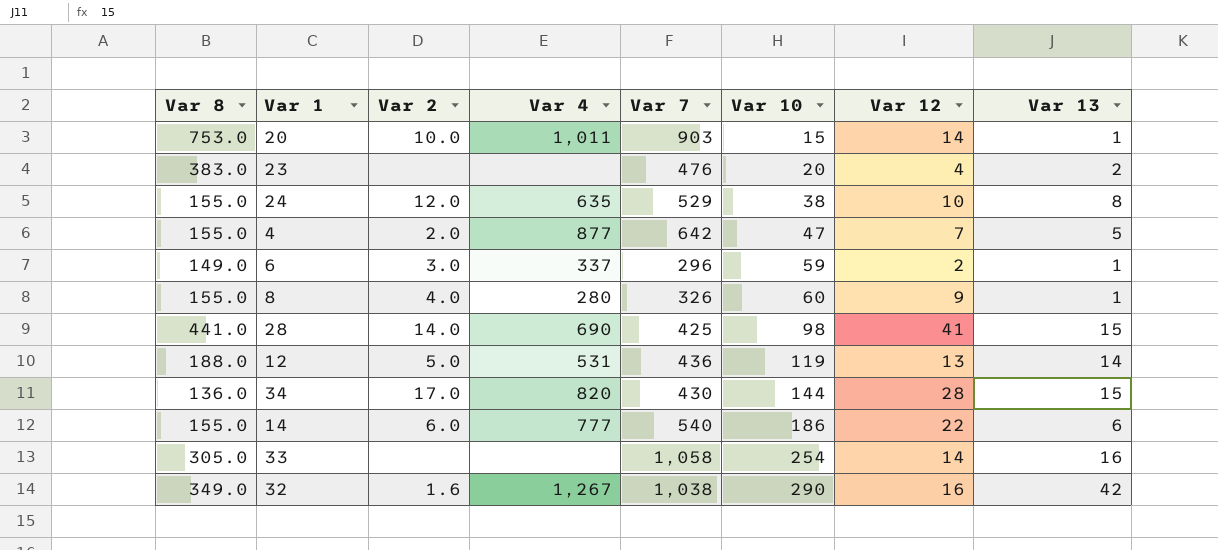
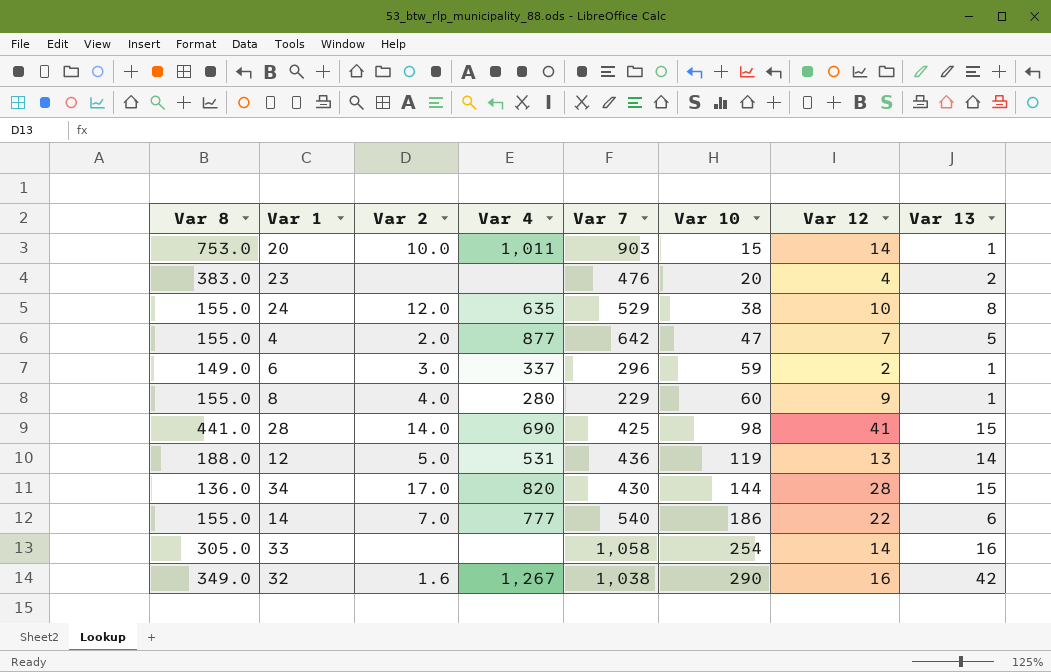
8 | Var 7: 326 -> 229
14 | Var 2: 6.0 -> 7.0

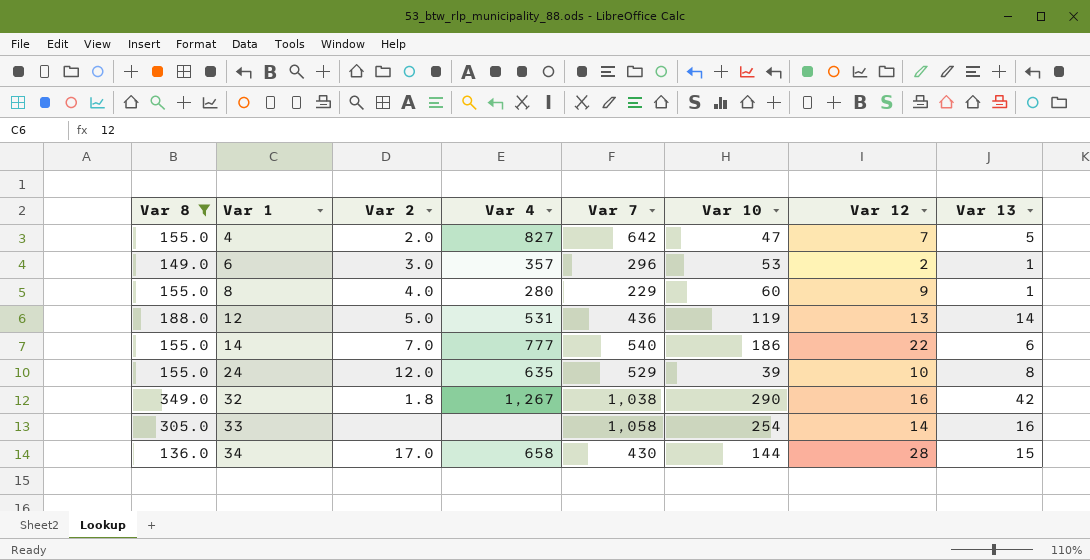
filter: none -> Var 8 <= 349.0
row order: Var 10 ascending -> Var 1 ascending
4 | Var 4: 877 -> 827
6 | Var 4: 337 -> 357
6 | Var 10: 59 -> 53
24 | Var 10: 38 -> 39
32 | Var 2: 1.6 -> 1.8
34 | Var 4: 820 -> 658

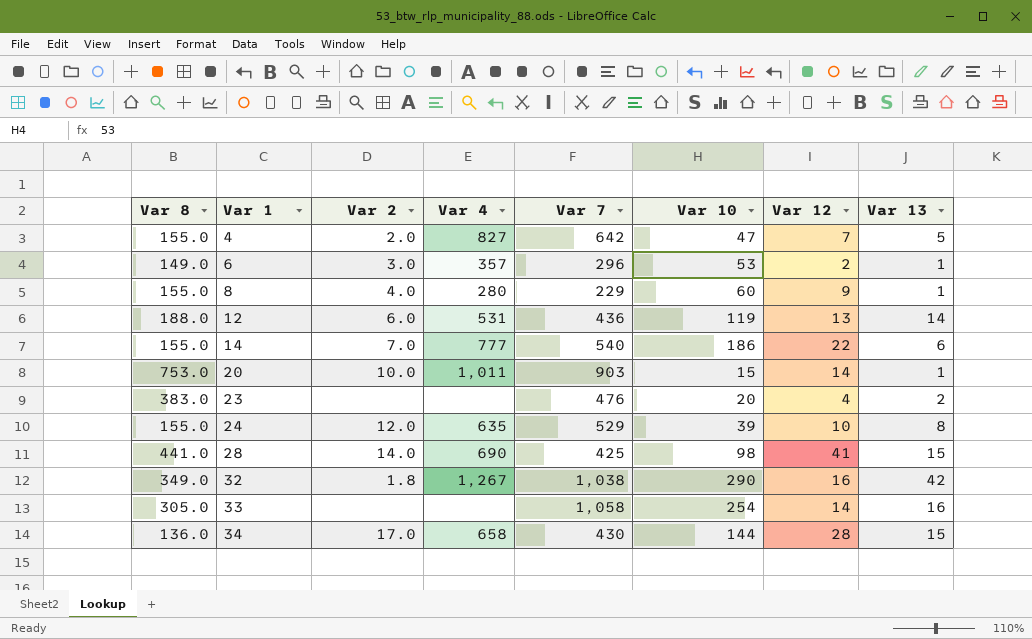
filter: Var 8 <= 349.0 -> none
12 | Var 2: 5.0 -> 6.0

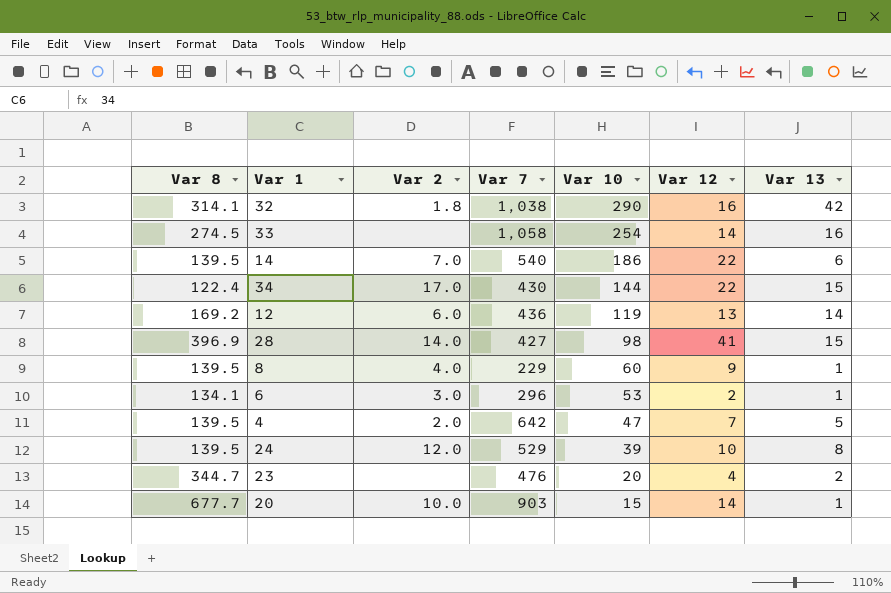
row order: Var 1 ascending -> Var 10 descending
column Var 4 | position: 4 -> none
32 | Var 8: 349.0 -> 314.1
33 | Var 8: 305.0 -> 274.5
14 | Var 8: 155.0 -> 139.5
34 | Var 8: 136.0 -> 122.4
34 | Var 12: 28 -> 22
12 | Var 8: 188.0 -> 169.2
28 | Var 8: 441.0 -> 396.9
28 | Var 7: 425 -> 427
8 | Var 8: 155.0 -> 139.5
6 | Var 8: 149.0 -> 134.1
4 | Var 8: 155.0 -> 139.5
24 | Var 8: 155.0 -> 139.5
23 | Var 8: 383.0 -> 344.7
20 | Var 8: 753.0 -> 677.7

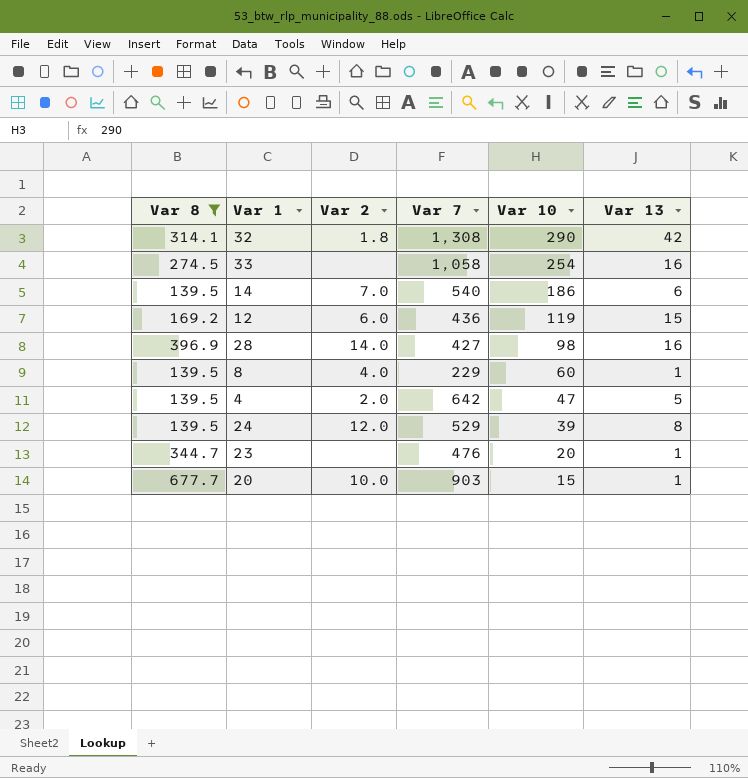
filter: none -> Var 8 >= 139.5
column Var 12 | position: 6 -> none
32 | Var 7: 1,038 -> 1,308
12 | Var 13: 14 -> 15
28 | Var 13: 15 -> 16
23 | Var 13: 2 -> 1

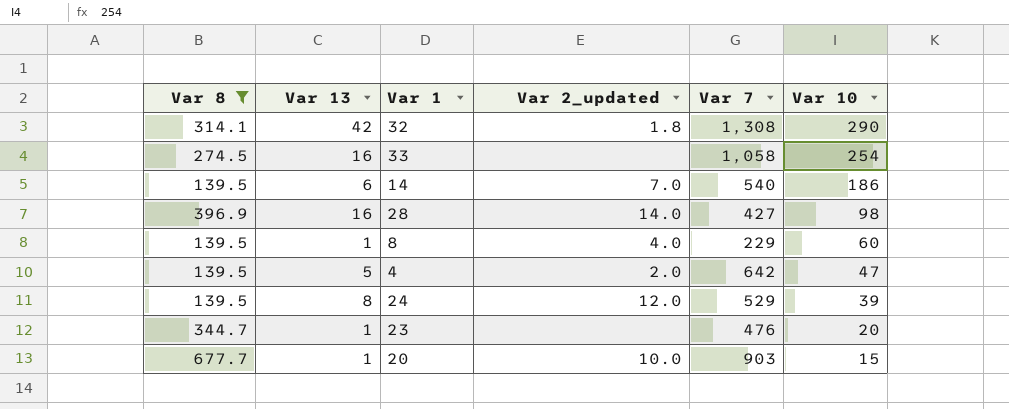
column Var 13 | position: 6 -> 2
column name: Var 2 -> Var 2_updated
row 12: 169.2 | 6.0 | 436 | 119 | 15 -> none

